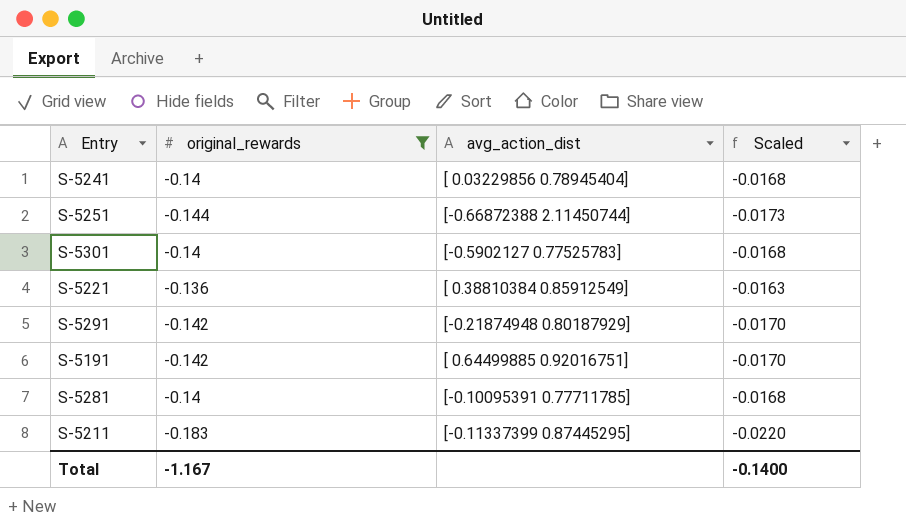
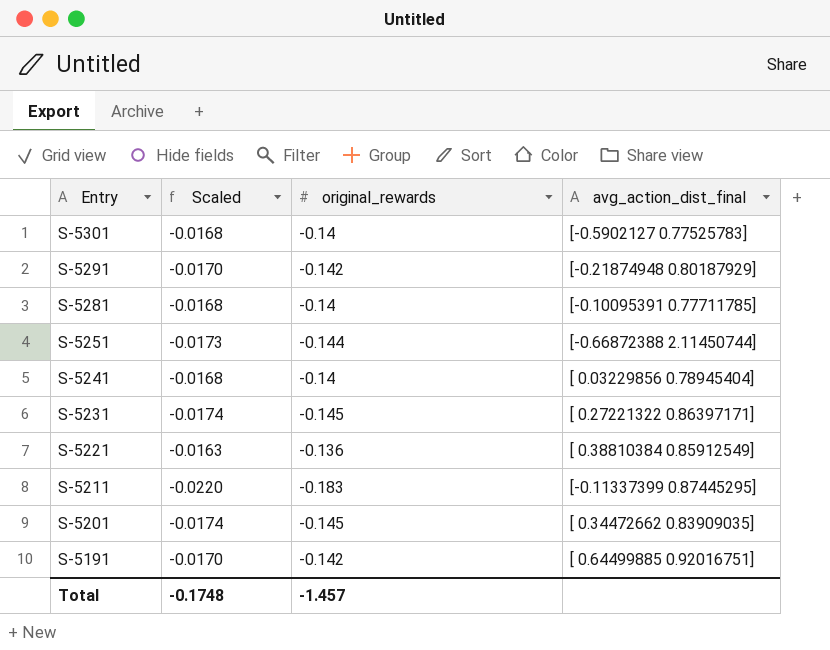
filter: original_rewards != -0.145 -> none
row order: none -> Entry descending
column Scaled | position: 4 -> 2
column name: avg_action_dist -> avg_action_dist_final
Total | Scaled: -0.1400 -> -0.1748
Total | original_rewards: -1.167 -> -1.457

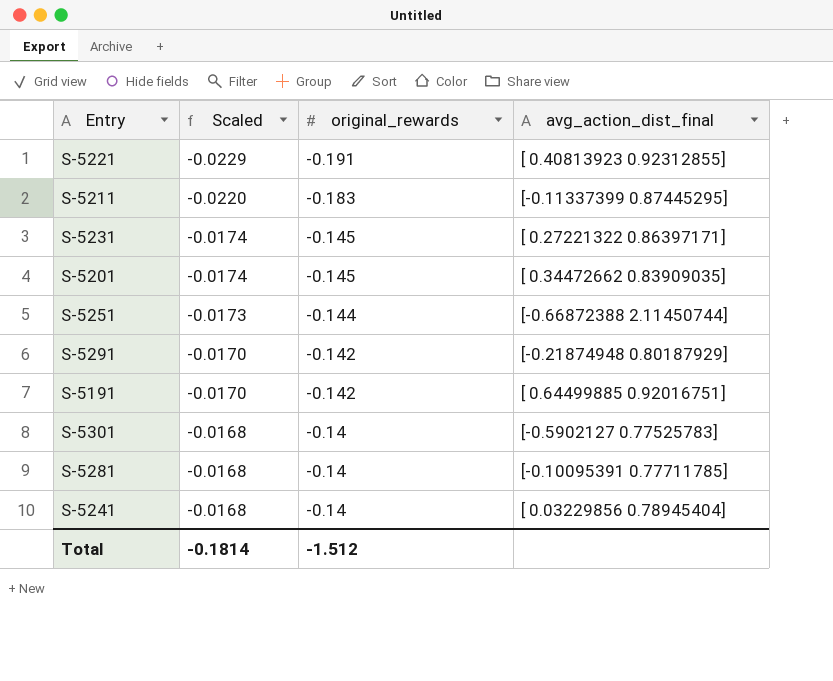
row order: Entry descending -> Scaled ascending
S-5221 | Scaled: -0.0163 -> -0.0229
S-5221 | original_rewards: -0.136 -> -0.191
S-5221 | avg_action_dist_final: [ 0.38810384 0.85912549] -> [ 0.40813923 0.92312855]
Total | Scaled: -0.1748 -> -0.1814
Total | original_rewards: -1.457 -> -1.512

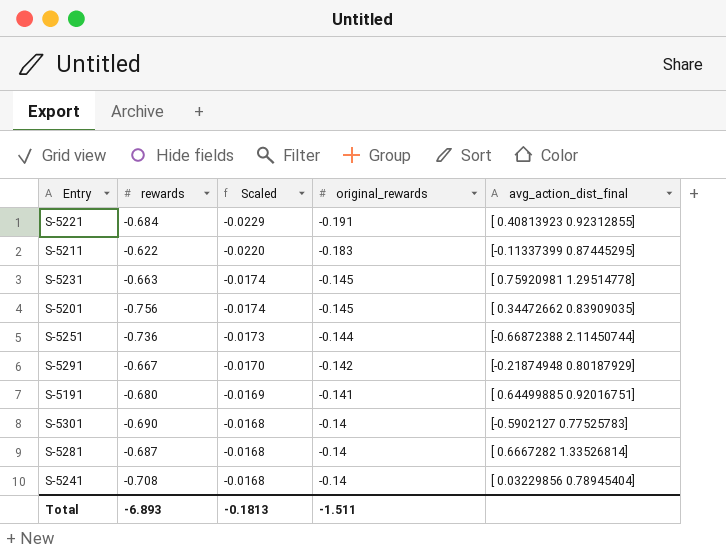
column rewards | position: none -> 2
S-5231 | avg_action_dist_final: [ 0.27221322 0.86397171] -> [ 0.75920981 1.29514778]
S-5191 | Scaled: -0.0170 -> -0.0169
S-5191 | original_rewards: -0.142 -> -0.141
S-5281 | avg_action_dist_final: [-0.10095391 0.77711785] -> [ 0.6667282 1.33526814]
Total | Scaled: -0.1814 -> -0.1813
Total | original_rewards: -1.512 -> -1.511

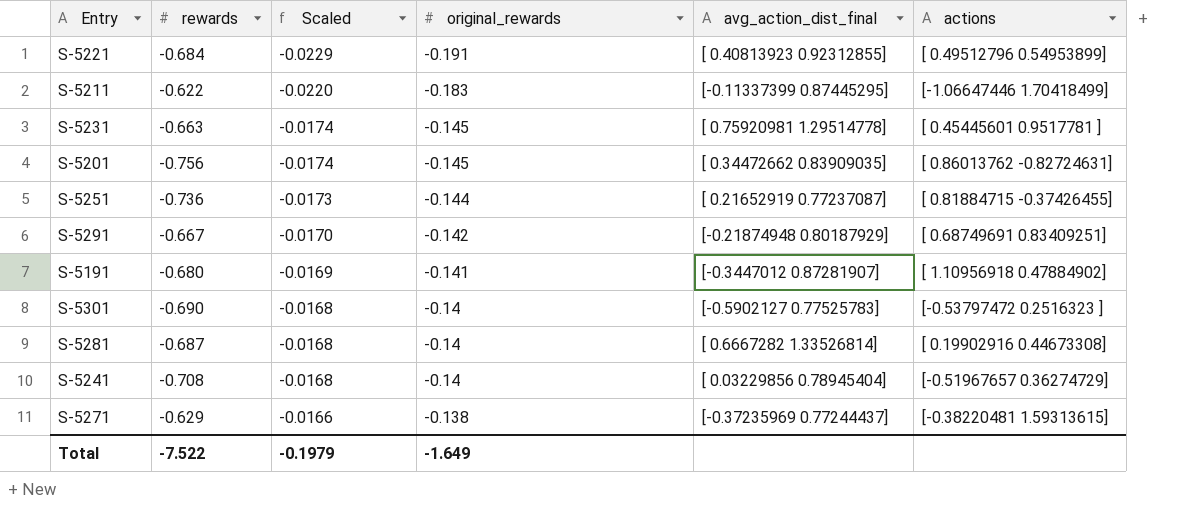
column actions | position: none -> 6
S-5251 | avg_action_dist_final: [-0.66872388 2.11450744] -> [ 0.21652919 0.77237087]
S-5191 | avg_action_dist_final: [ 0.64499885 0.92016751] -> [-0.3447012 0.87281907]
row S-5271: none -> -0.629 | -0.0166 | -0.138 | [-0.37235969 0.77244437] | [-0.38220481 1.59313615]
Total | rewards: -6.893 -> -7.522
Total | Scaled: -0.1813 -> -0.1979
Total | original_rewards: -1.511 -> -1.649

